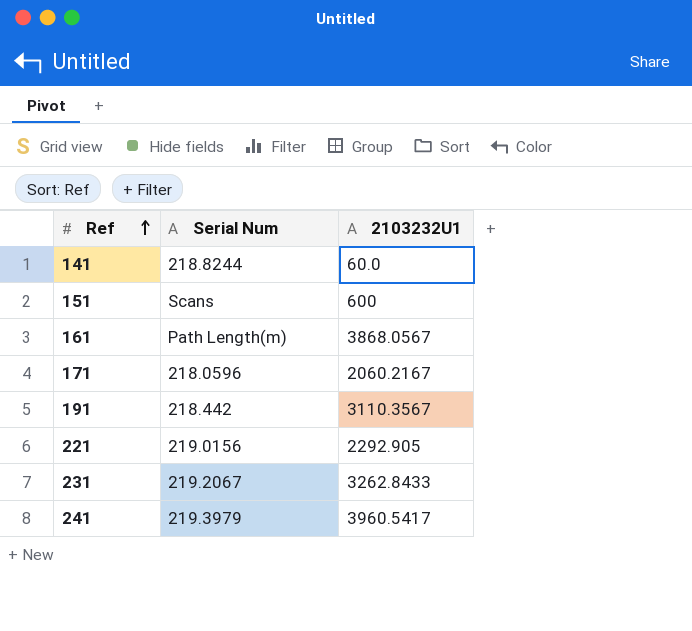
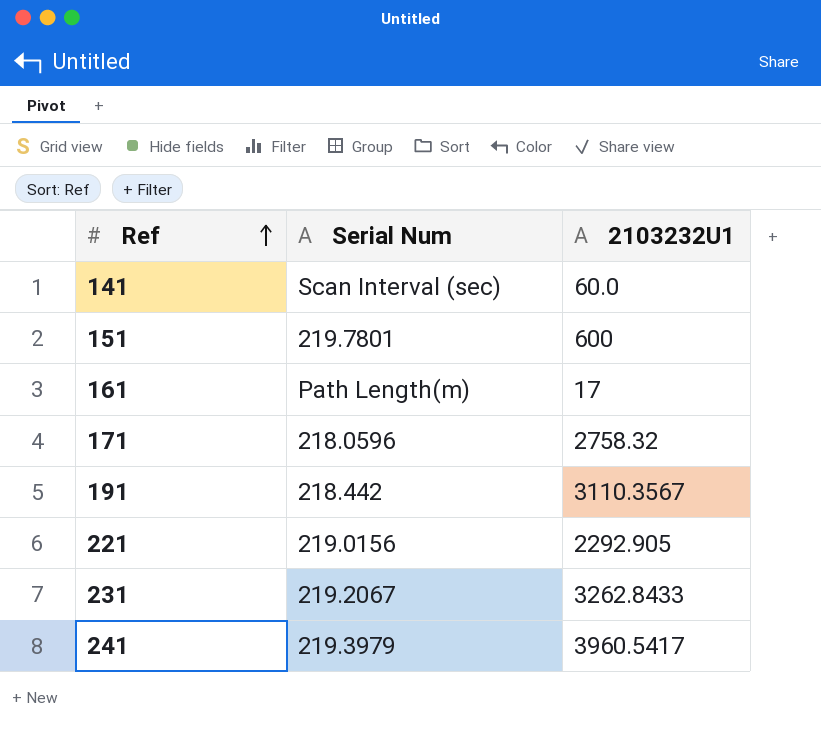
141 | Serial Num: 218.8244 -> Scan Interval (sec)
151 | Serial Num: Scans -> 219.7801
161 | 2103232U1: 3868.0567 -> 17
171 | 2103232U1: 2060.2167 -> 2758.32

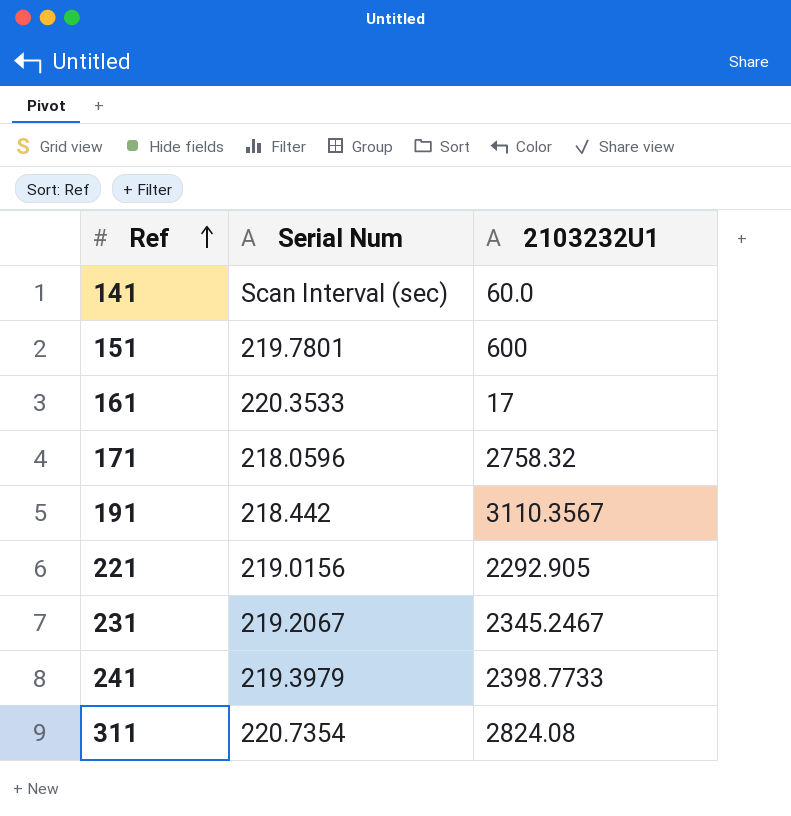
161 | Serial Num: Path Length(m) -> 220.3533
231 | 2103232U1: 3262.8433 -> 2345.2467
241 | 2103232U1: 3960.5417 -> 2398.7733
row 311: none -> 220.7354 | 2824.08

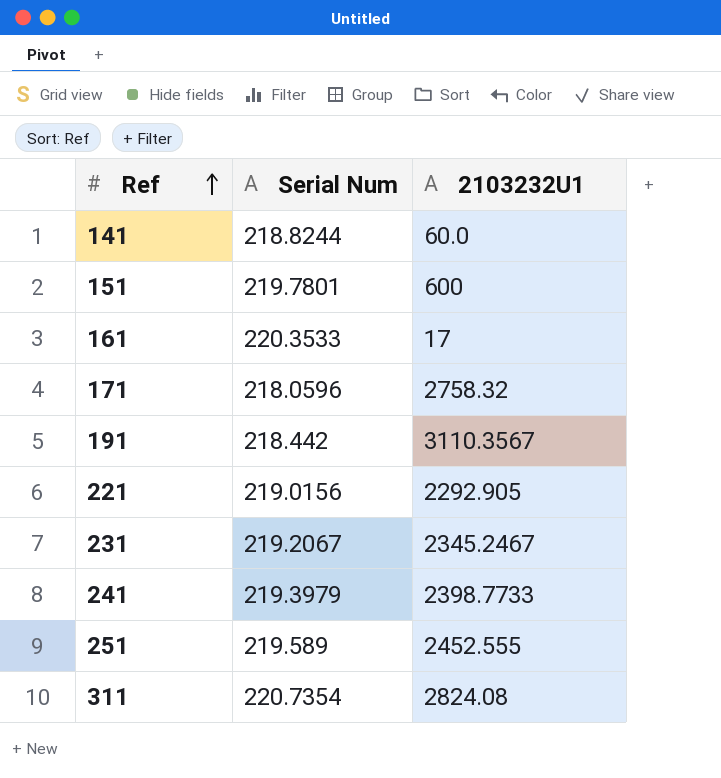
141 | Serial Num: Scan Interval (sec) -> 218.8244
row 251: none -> 219.589 | 2452.555

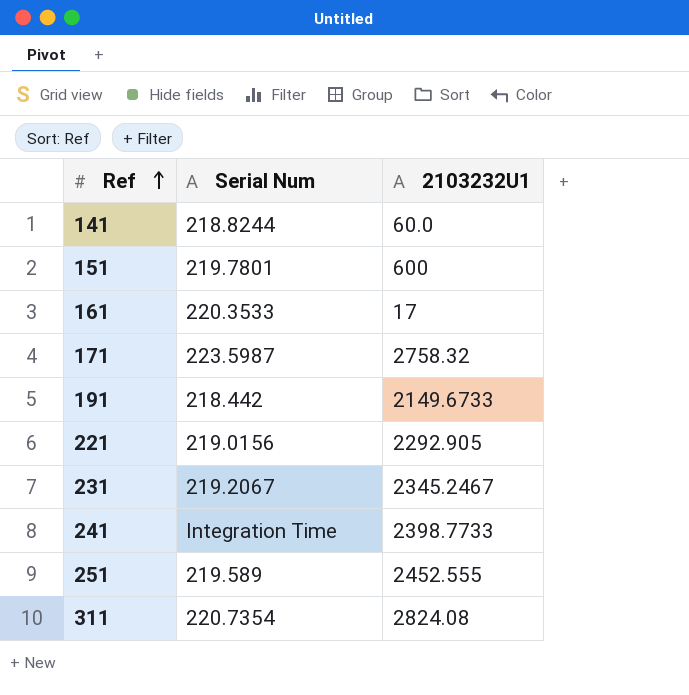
171 | Serial Num: 218.0596 -> 223.5987
191 | 2103232U1: 3110.3567 -> 2149.6733
241 | Serial Num: 219.3979 -> Integration Time

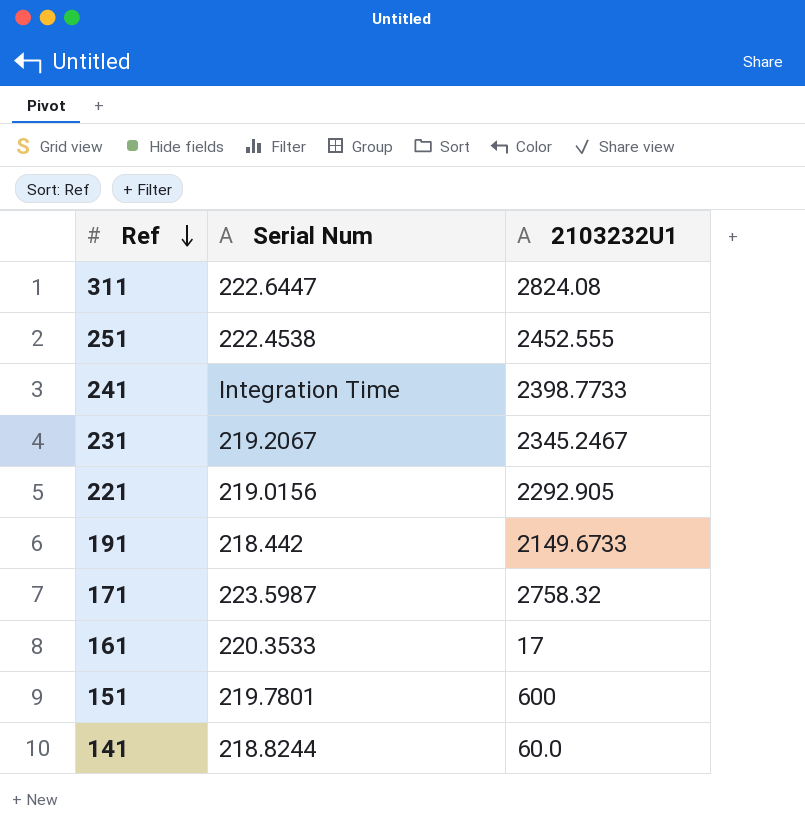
row order: Ref ascending -> Ref descending
311 | Serial Num: 220.7354 -> 222.6447
251 | Serial Num: 219.589 -> 222.4538

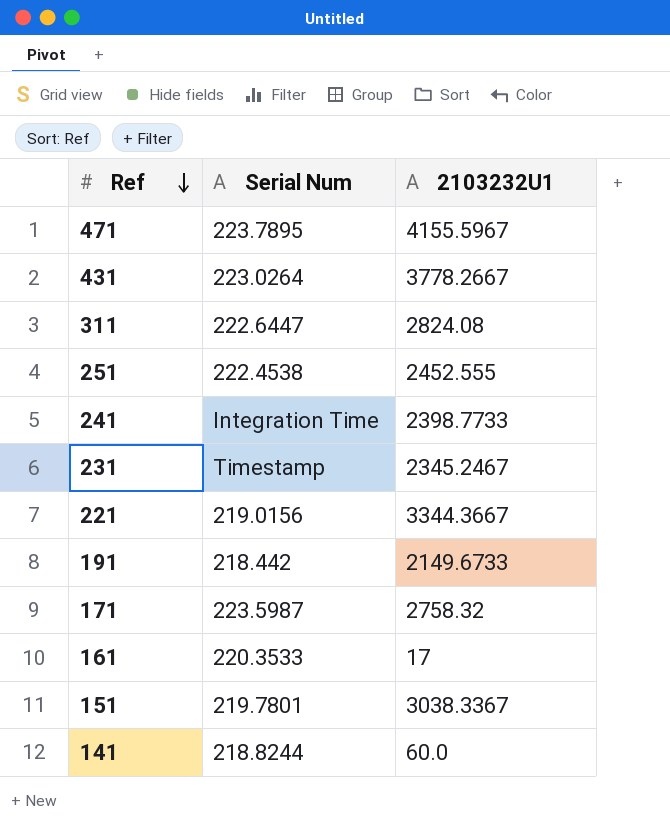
row 471: none -> 223.7895 | 4155.5967
row 431: none -> 223.0264 | 3778.2667
231 | Serial Num: 219.2067 -> Timestamp
221 | 2103232U1: 2292.905 -> 3344.3667
151 | 2103232U1: 600 -> 3038.3367

